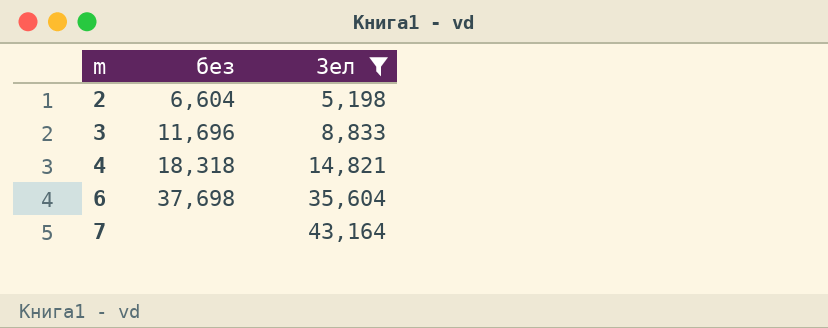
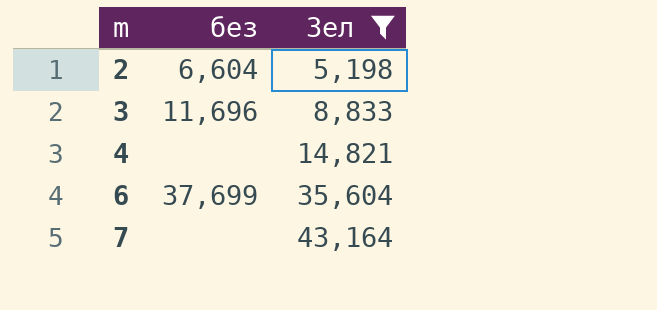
4 | без: 18,318 -> none
6 | без: 37,698 -> 37,699

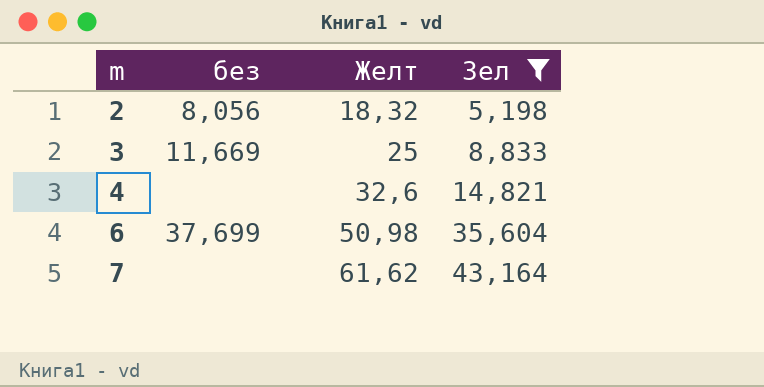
column Желт | position: none -> 3
2 | без: 6,604 -> 8,056
3 | без: 11,696 -> 11,669

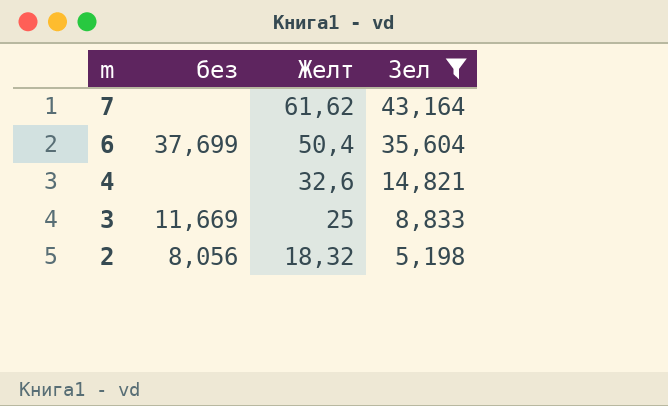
row order: m ascending -> m descending
6 | Желт: 50,98 -> 50,4

